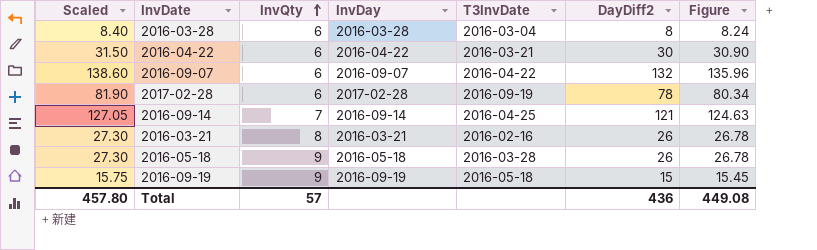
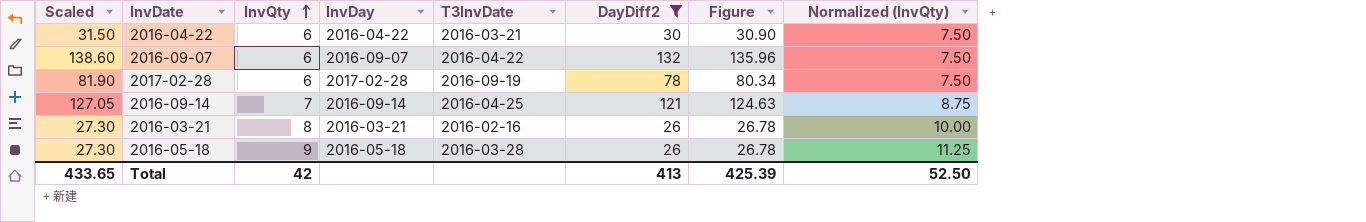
filter: none -> DayDiff2 >= 26
column Normalized (InvQty) | formula: none -> [InvQty] * 1.25
Total | Scaled: 457.80 -> 433.65
Total | InvQty: 57 -> 42
Total | DayDiff2: 436 -> 413
Total | Figure: 449.08 -> 425.39

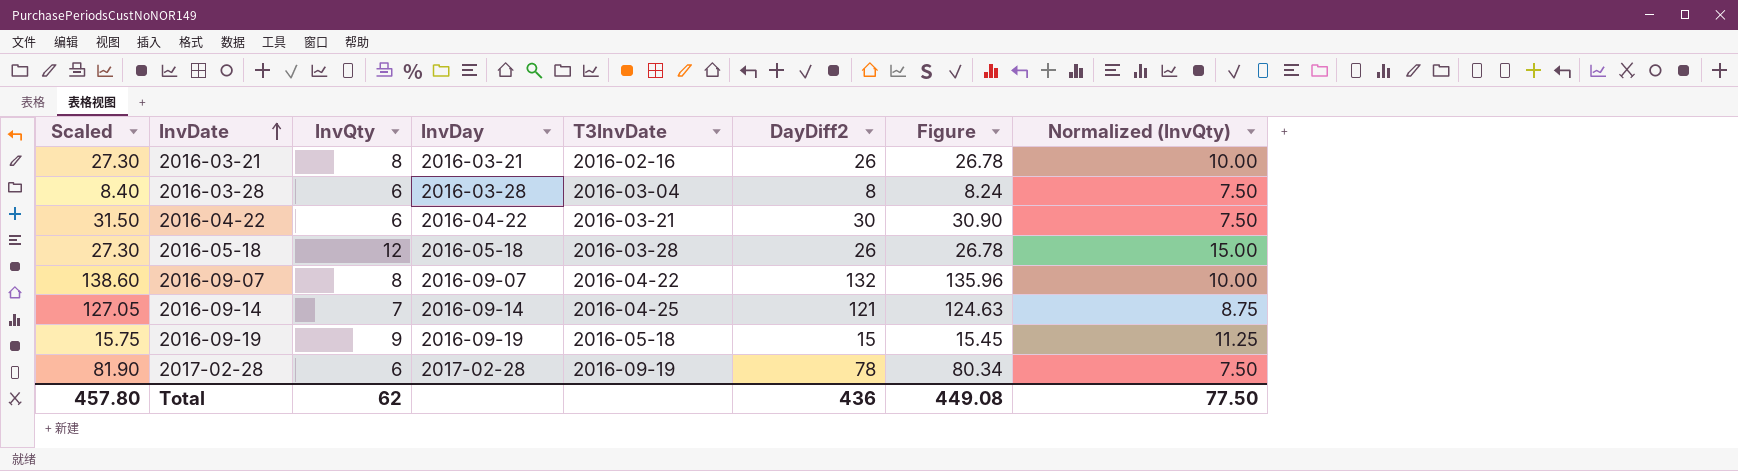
filter: DayDiff2 >= 26 -> none
row order: InvQty ascending -> InvDate ascending
2016-05-18 | InvQty: 9 -> 12
2016-05-18 | Normalized (InvQty): 11.25 -> 15.00
2016-09-07 | InvQty: 6 -> 8
2016-09-07 | Normalized (InvQty): 7.50 -> 10.00
Total | Scaled: 433.65 -> 457.80
Total | InvQty: 42 -> 62
Total | DayDiff2: 413 -> 436
Total | Figure: 425.39 -> 449.08
Total | Normalized (InvQty): 52.50 -> 77.50

